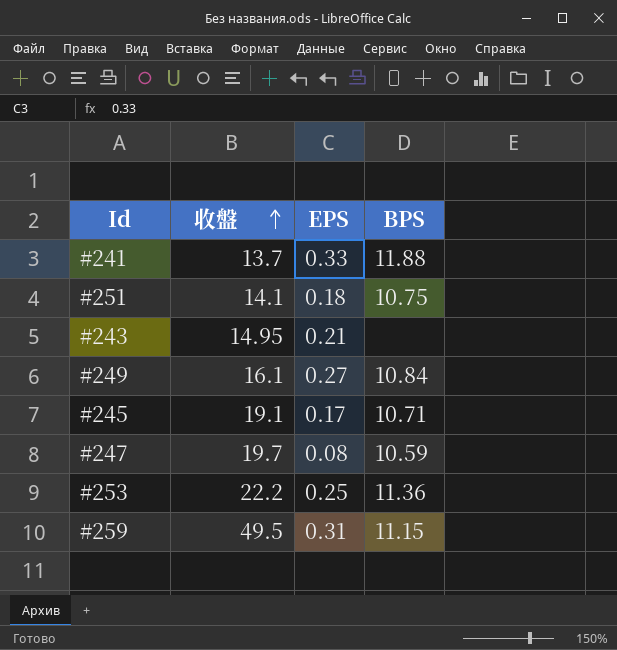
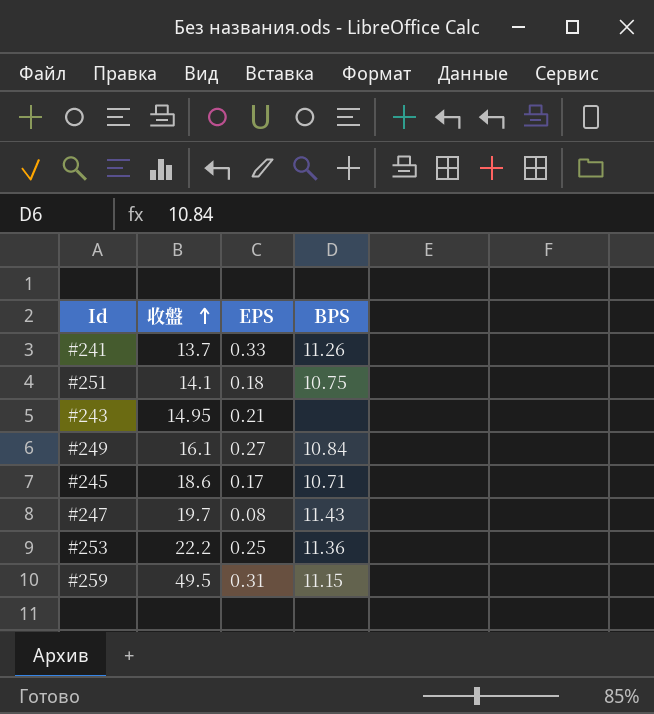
#241 | BPS: 11.88 -> 11.26
#245 | 收盤: 19.1 -> 18.6
#247 | BPS: 10.59 -> 11.43

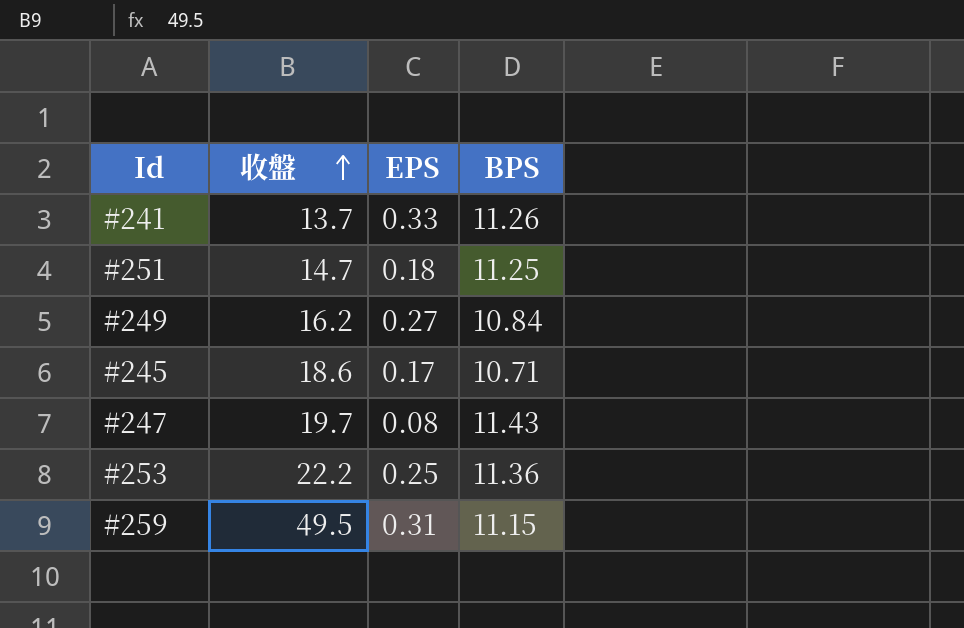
row #243: 14.95 | 0.21 | none -> none
#251 | 收盤: 14.1 -> 14.7
#251 | BPS: 10.75 -> 11.25
#249 | 收盤: 16.1 -> 16.2

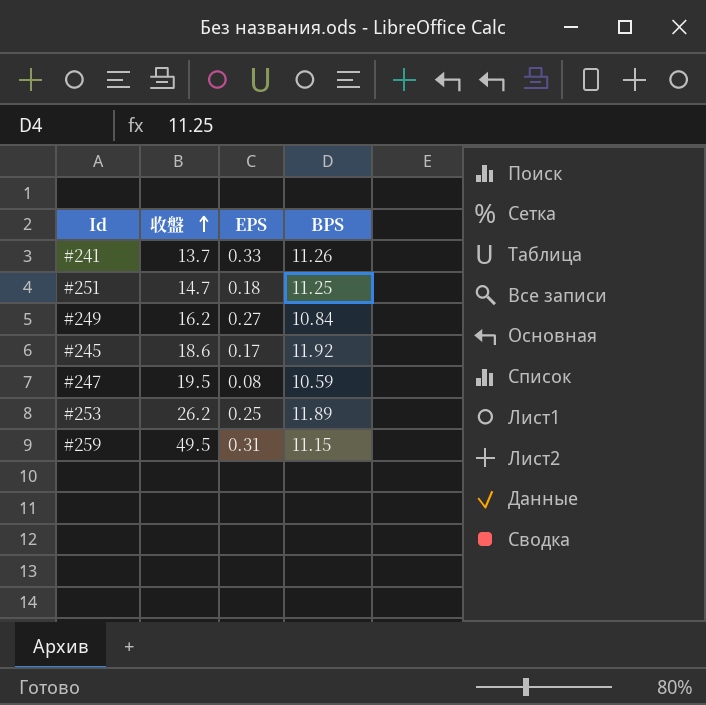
#245 | BPS: 10.71 -> 11.92
#247 | 收盤: 19.7 -> 19.5
#247 | BPS: 11.43 -> 10.59
#253 | 收盤: 22.2 -> 26.2
#253 | BPS: 11.36 -> 11.89

